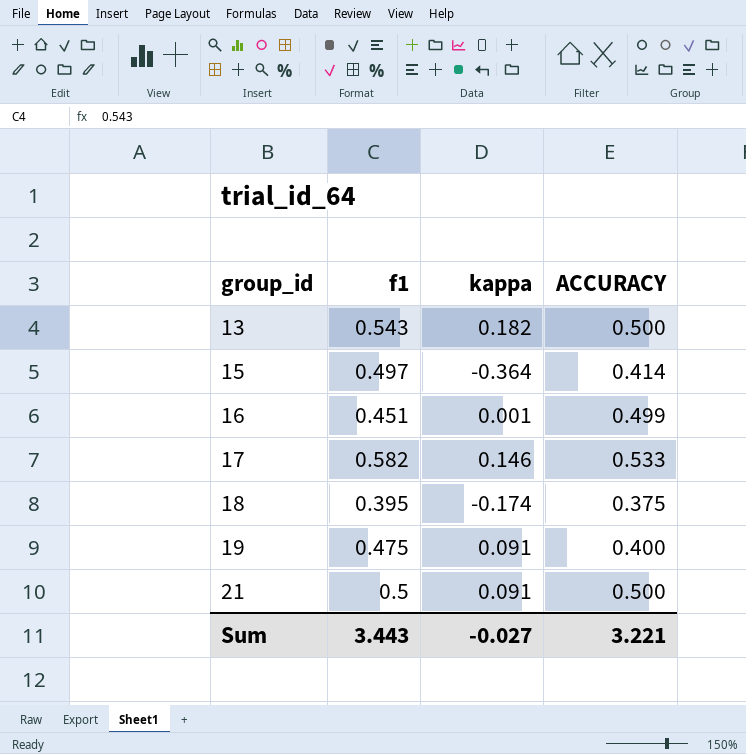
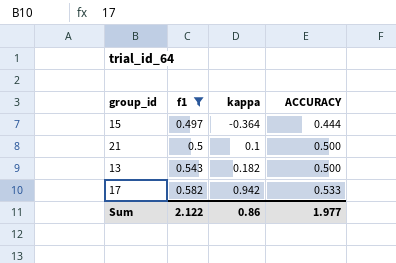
filter: none -> f1 >= 0.497
row order: group_id ascending -> f1 ascending
15 | ACCURACY: 0.414 -> 0.444
21 | kappa: 0.091 -> 0.1
17 | kappa: 0.146 -> 0.942
Sum | f1: 3.443 -> 2.122
Sum | kappa: -0.027 -> 0.86
Sum | ACCURACY: 3.221 -> 1.977

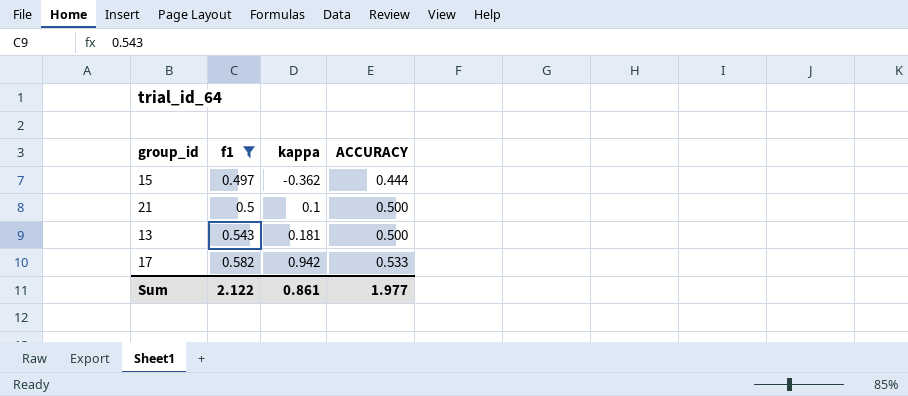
15 | kappa: -0.364 -> -0.362
13 | kappa: 0.182 -> 0.181
Sum | kappa: 0.86 -> 0.861

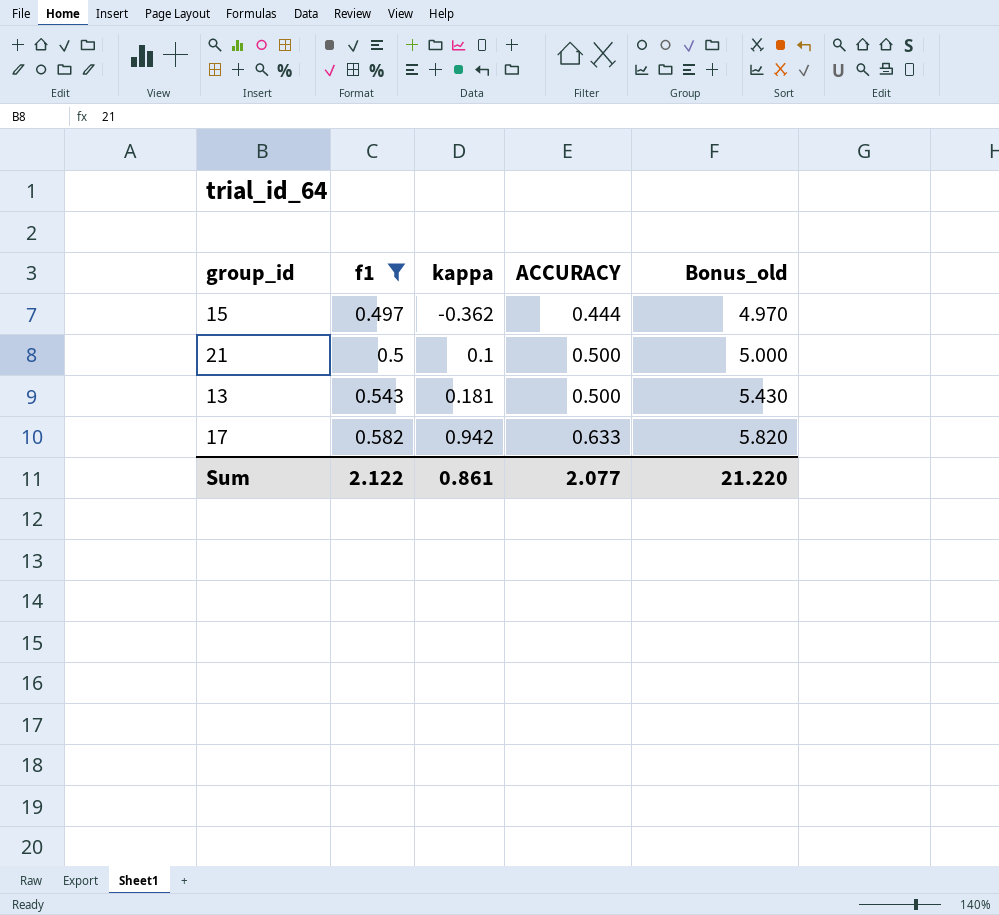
column Bonus_old | formula: none -> [f1] * 10
17 | ACCURACY: 0.533 -> 0.633
Sum | ACCURACY: 1.977 -> 2.077

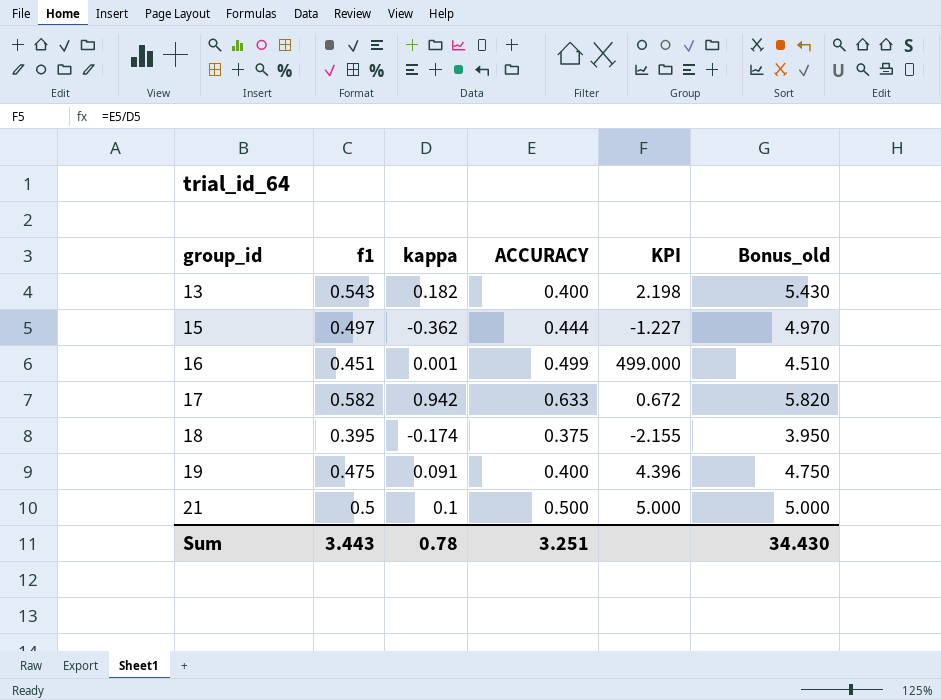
filter: f1 >= 0.497 -> none
row order: f1 ascending -> group_id ascending
column KPI | formula: none -> [ACCURACY] / [kappa]
13 | kappa: 0.181 -> 0.182
13 | ACCURACY: 0.500 -> 0.400
Sum | f1: 2.122 -> 3.443
Sum | kappa: 0.861 -> 0.78
Sum | ACCURACY: 2.077 -> 3.251
Sum | Bonus_old: 21.220 -> 34.430

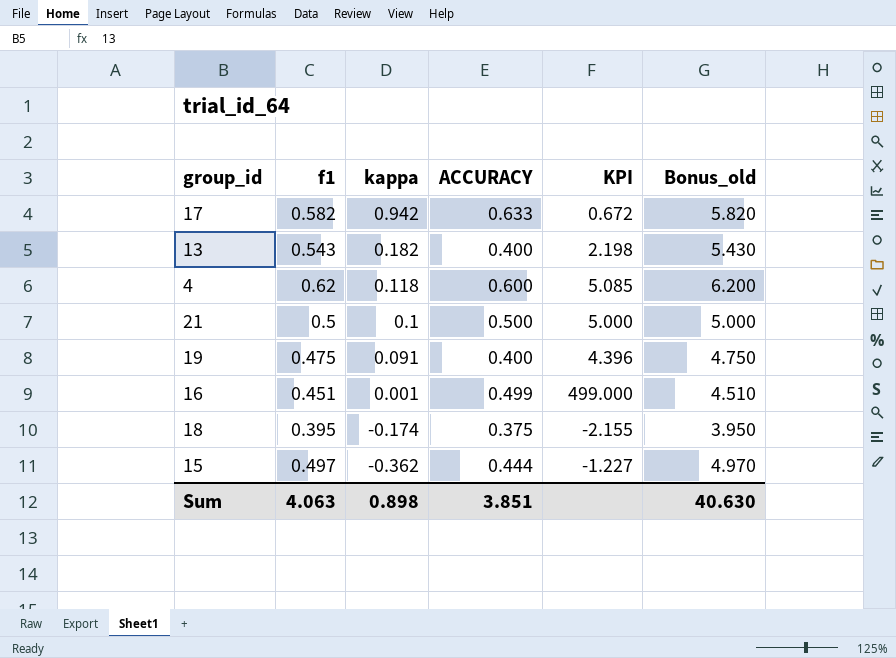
row order: group_id ascending -> kappa descending
row 4: none -> 0.62 | 0.118 | 0.600 | 5.085 | 6.200
Sum | f1: 3.443 -> 4.063
Sum | kappa: 0.78 -> 0.898
Sum | ACCURACY: 3.251 -> 3.851
Sum | Bonus_old: 34.430 -> 40.630

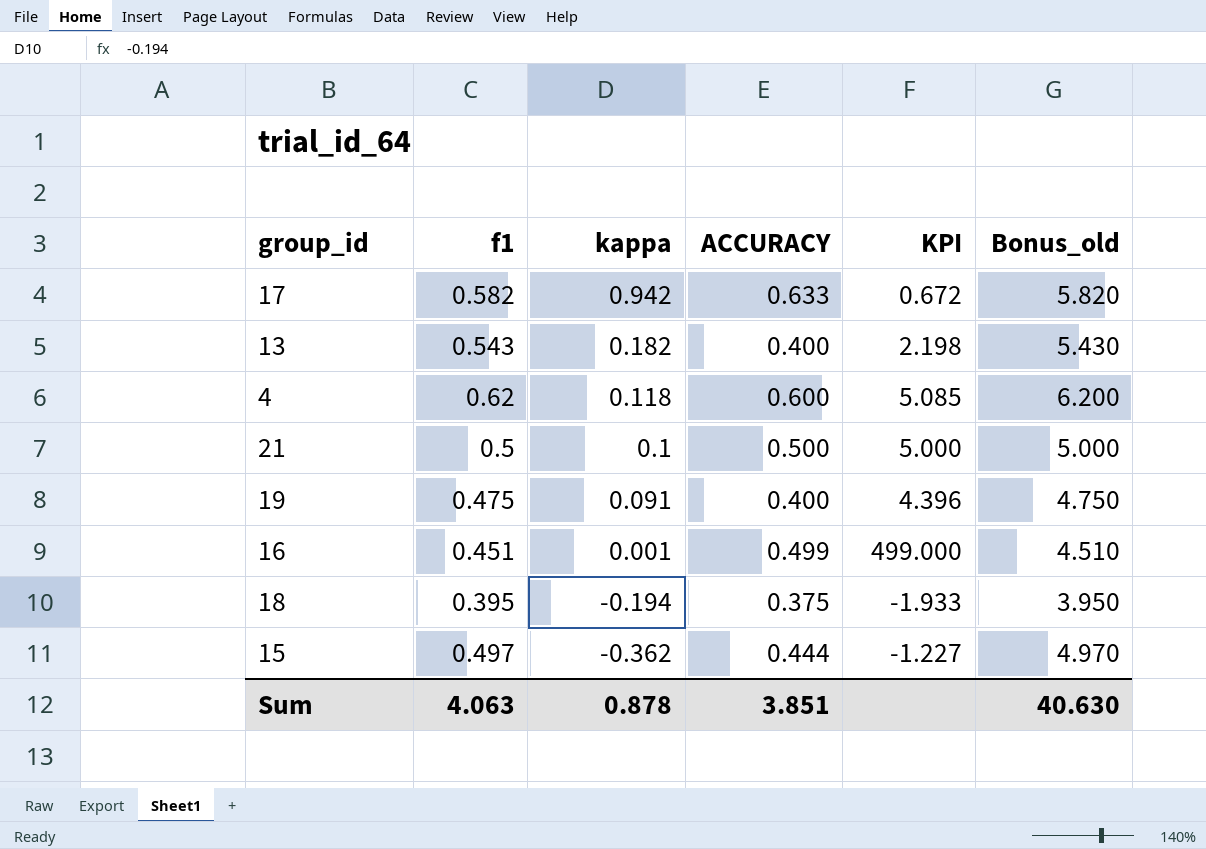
18 | kappa: -0.174 -> -0.194
18 | KPI: -2.155 -> -1.933
Sum | kappa: 0.898 -> 0.878

